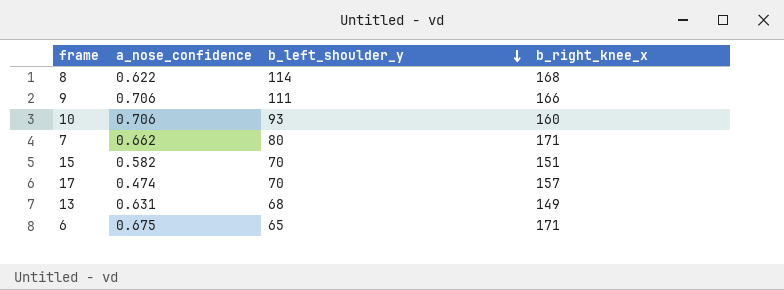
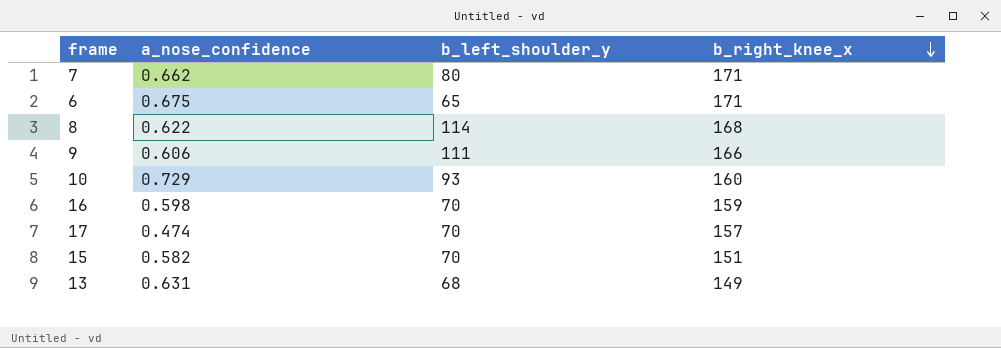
row order: b_left_shoulder_y descending -> b_right_knee_x descending
9 | a_nose_confidence: 0.706 -> 0.606
10 | a_nose_confidence: 0.706 -> 0.729
row 16: none -> 0.598 | 70 | 159

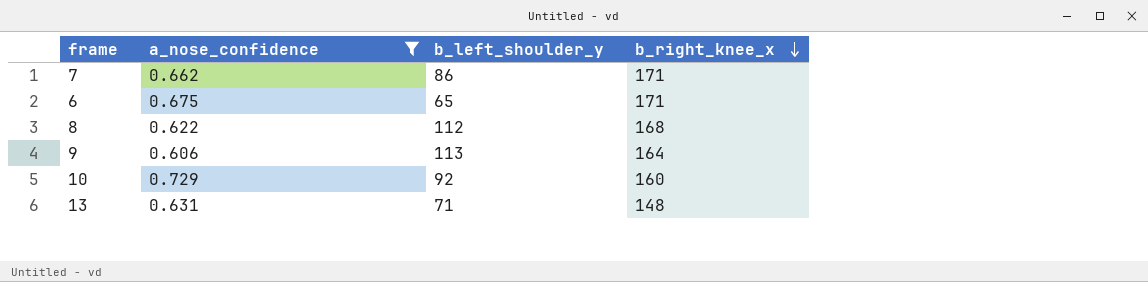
filter: none -> a_nose_confidence >= 0.606
7 | b_left_shoulder_y: 80 -> 86
8 | b_left_shoulder_y: 114 -> 112
9 | b_left_shoulder_y: 111 -> 113
9 | b_right_knee_x: 166 -> 164
10 | b_left_shoulder_y: 93 -> 92
13 | b_left_shoulder_y: 68 -> 71
13 | b_right_knee_x: 149 -> 148

